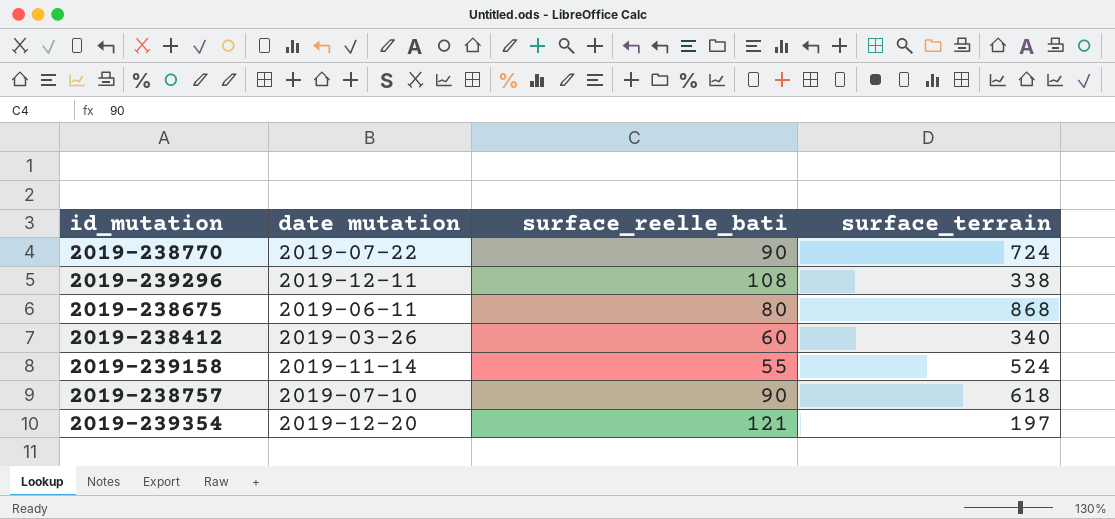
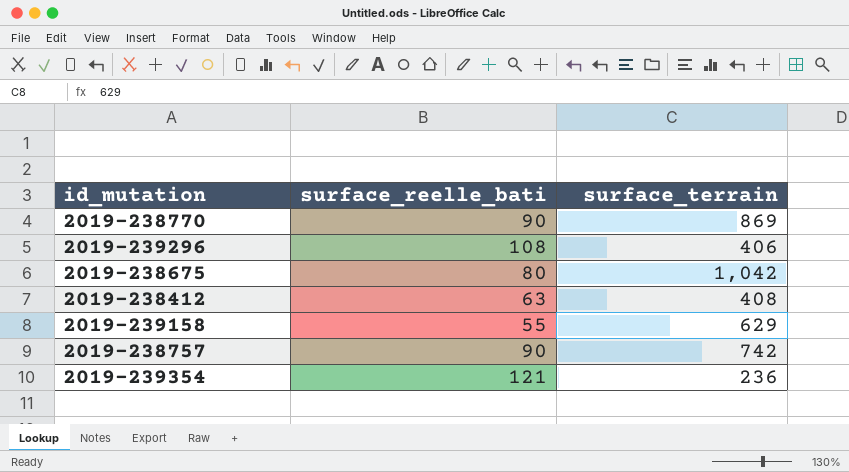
column date mutation | position: 2 -> none
2019-238770 | surface_terrain: 724 -> 869
2019-239296 | surface_terrain: 338 -> 406
2019-238675 | surface_terrain: 868 -> 1,042
2019-238412 | surface_reelle_bati: 60 -> 63
2019-238412 | surface_terrain: 340 -> 408
2019-239158 | surface_terrain: 524 -> 629
2019-238757 | surface_terrain: 618 -> 742
2019-239354 | surface_terrain: 197 -> 236

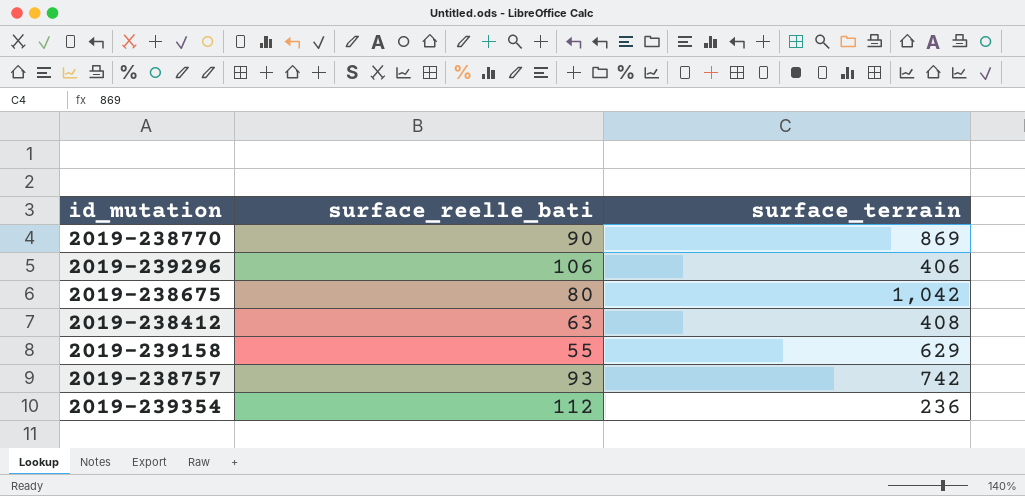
2019-239296 | surface_reelle_bati: 108 -> 106
2019-238757 | surface_reelle_bati: 90 -> 93
2019-239354 | surface_reelle_bati: 121 -> 112

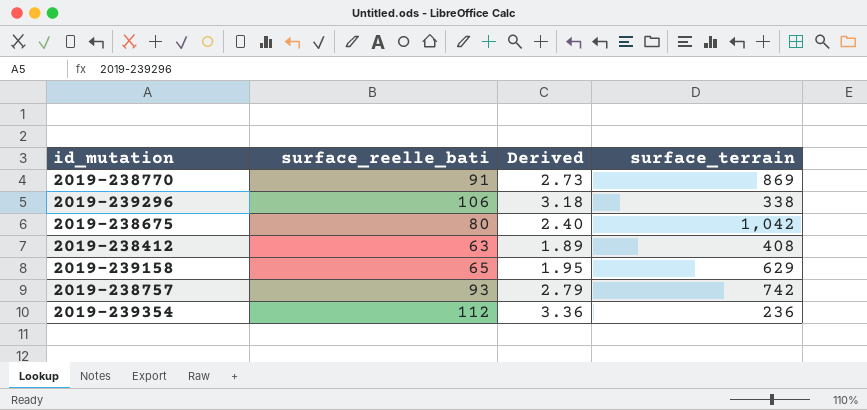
column Derived | formula: none -> [surface_reelle_bati] * 0.03
2019-238770 | surface_reelle_bati: 90 -> 91
2019-239296 | surface_terrain: 406 -> 338
2019-239158 | surface_reelle_bati: 55 -> 65

